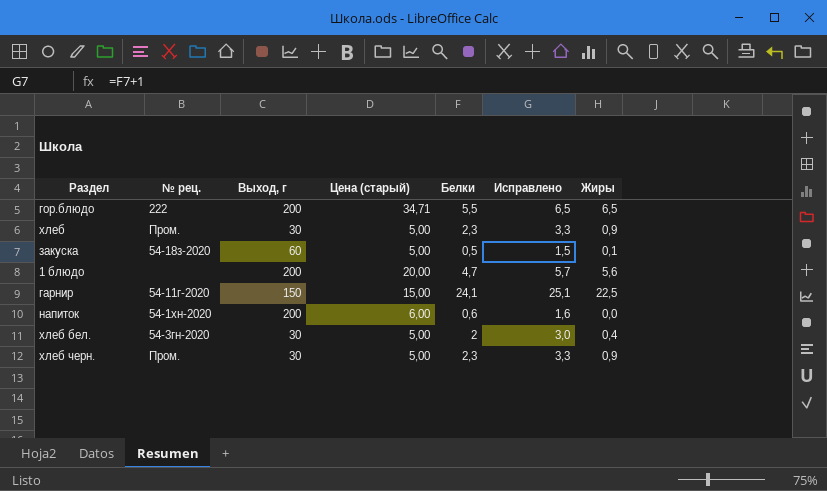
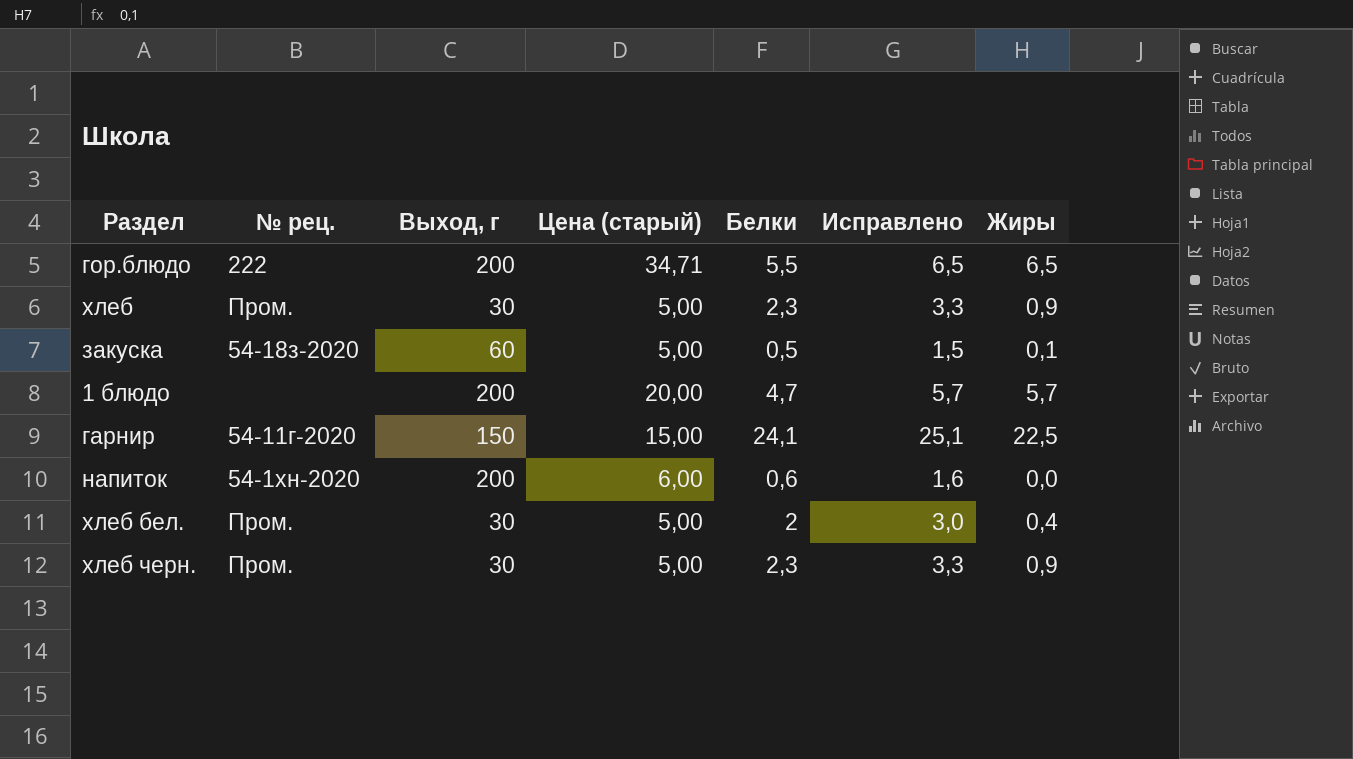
1 блюдо | Жиры: 5,6 -> 5,7
хлеб бел. | № рец.: 54-3гн-2020 -> Пром.

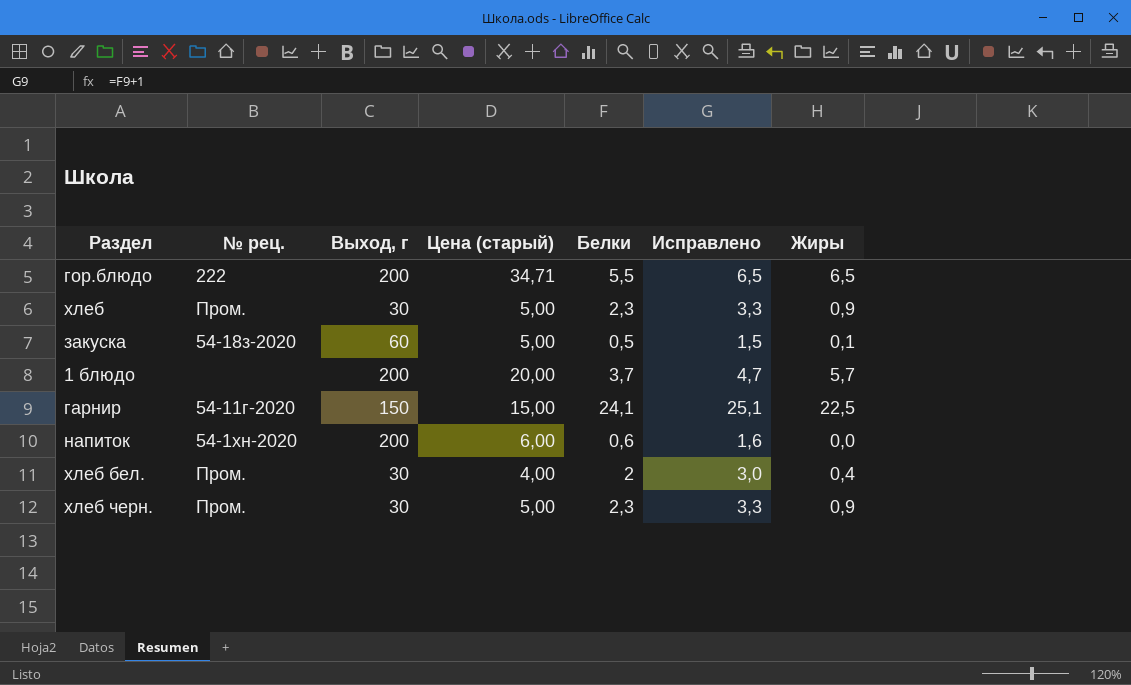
1 блюдо | Белки: 4,7 -> 3,7
1 блюдо | Исправлено: 5,7 -> 4,7
хлеб бел. | Цена (старый): 5,00 -> 4,00

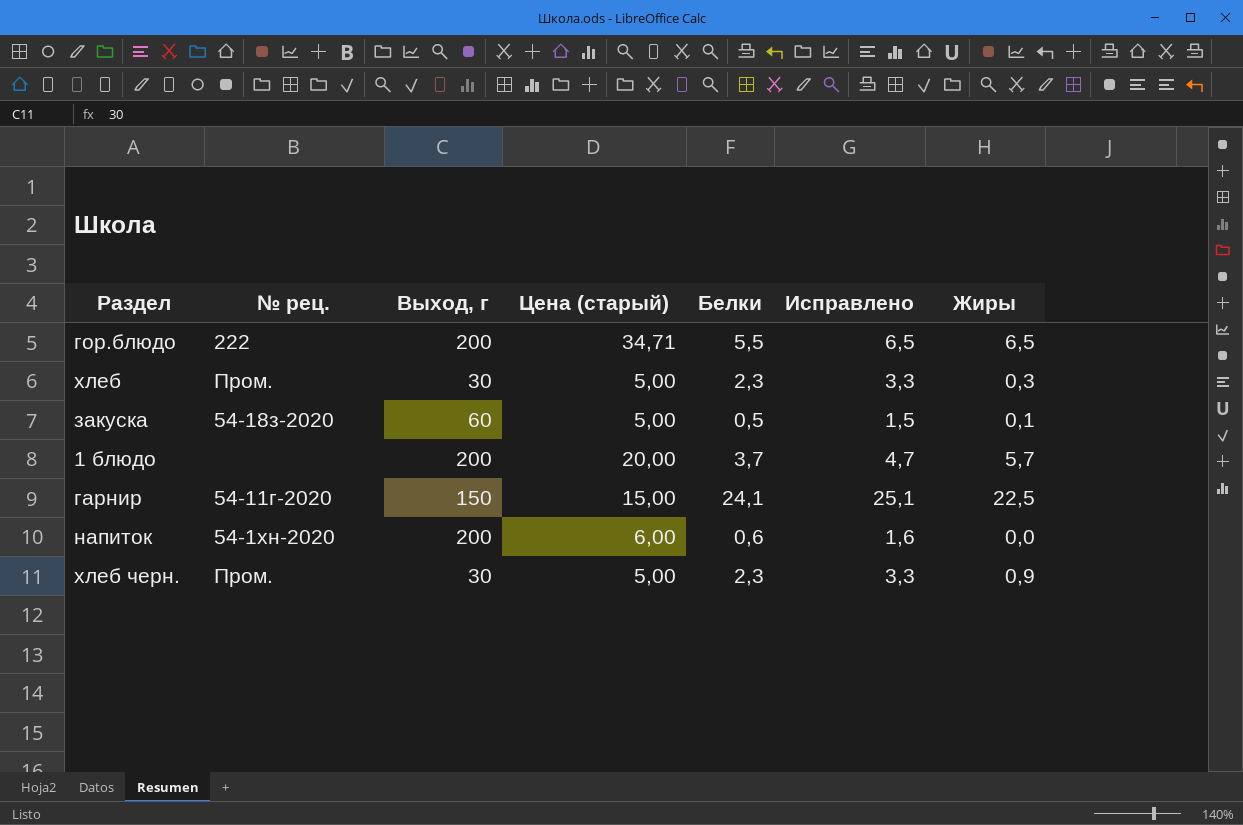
row хлеб бел.: Пром. | 30 | 4,00 | 2 | 3,0 | 0,4 -> none
хлеб | Жиры: 0,9 -> 0,3

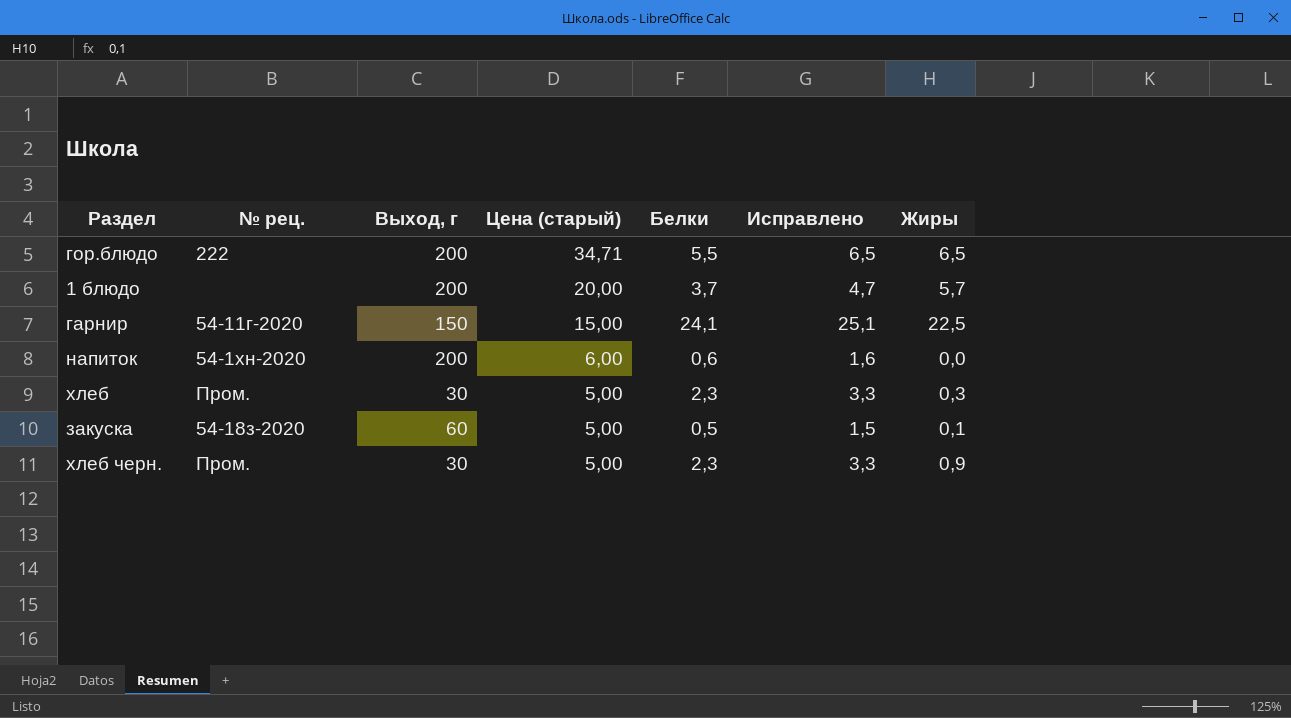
row order: none -> Цена (старый) descending

